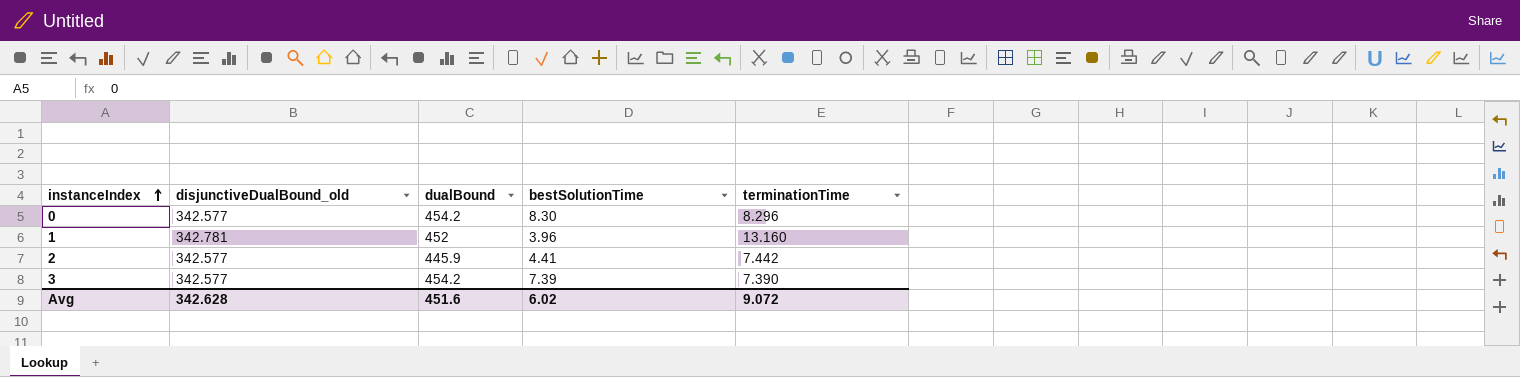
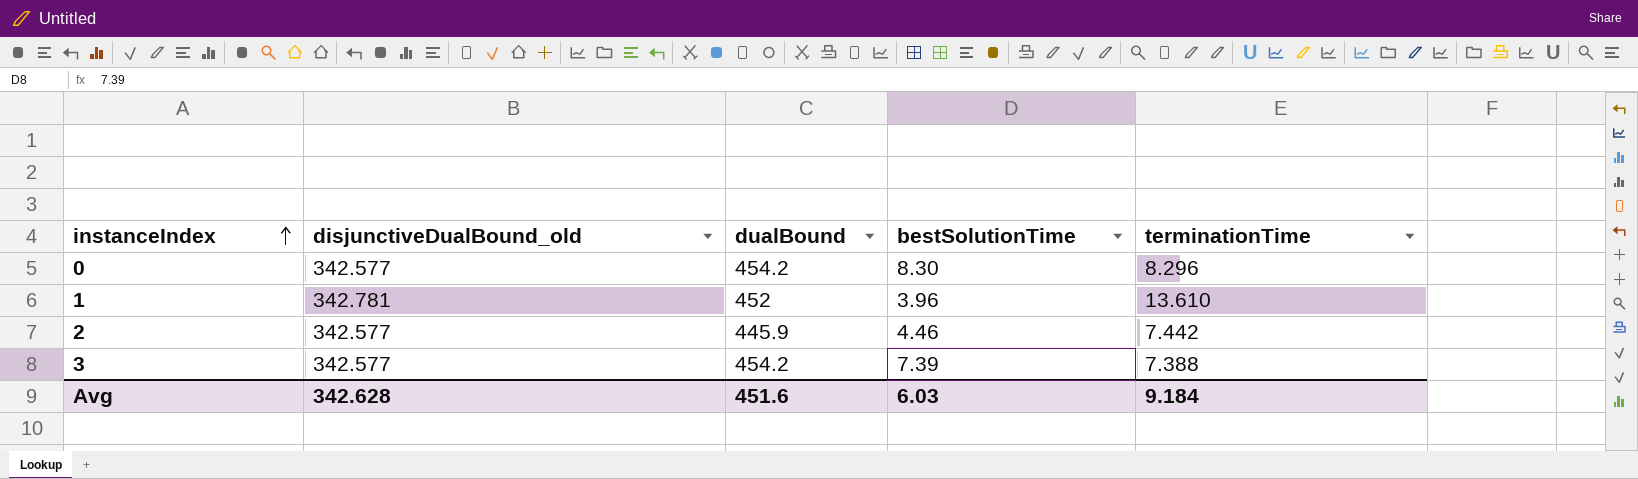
1 | terminationTime: 13.160 -> 13.610
2 | bestSolutionTime: 4.41 -> 4.46
3 | terminationTime: 7.390 -> 7.388
Avg | bestSolutionTime: 6.02 -> 6.03
Avg | terminationTime: 9.072 -> 9.184

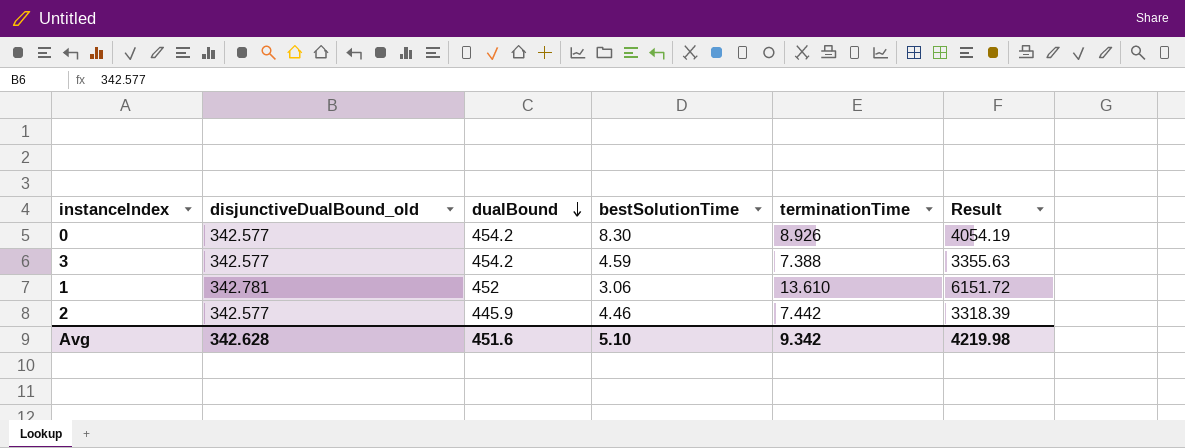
row order: instanceIndex ascending -> dualBound descending
column Result | formula: none -> [dualBound] * [terminationTime]
0 | terminationTime: 8.296 -> 8.926
3 | bestSolutionTime: 7.39 -> 4.59
1 | bestSolutionTime: 3.96 -> 3.06
Avg | bestSolutionTime: 6.03 -> 5.10
Avg | terminationTime: 9.184 -> 9.342

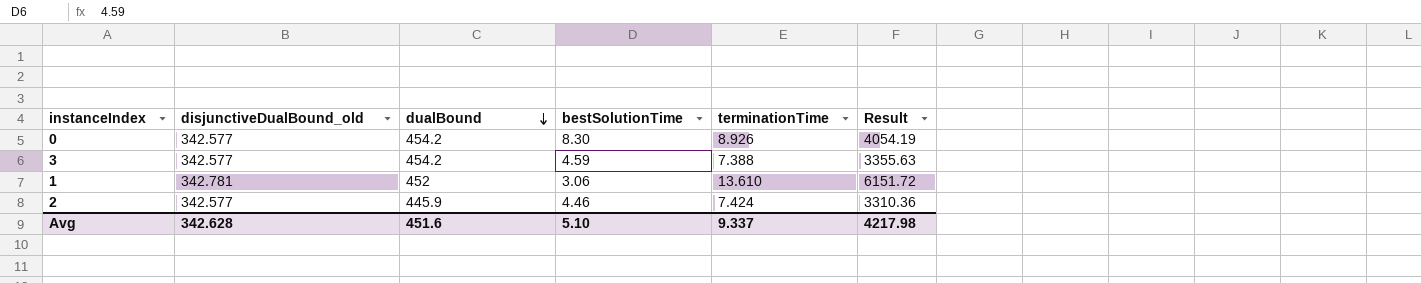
2 | terminationTime: 7.442 -> 7.424
2 | Result: 3318.39 -> 3310.36
Avg | terminationTime: 9.342 -> 9.337
Avg | Result: 4219.98 -> 4217.98

